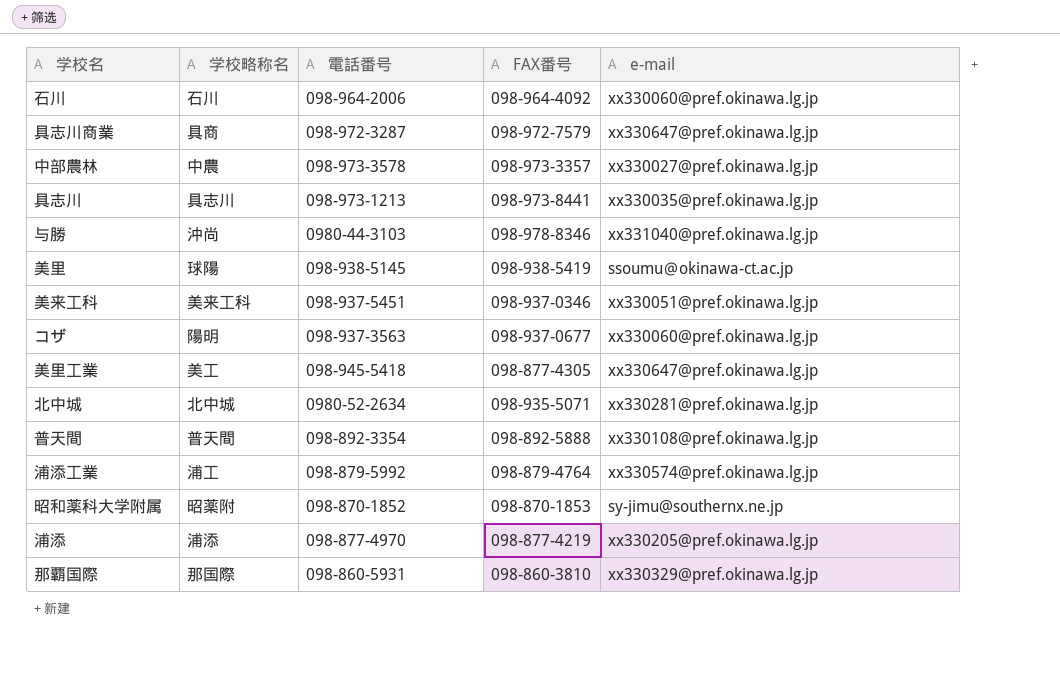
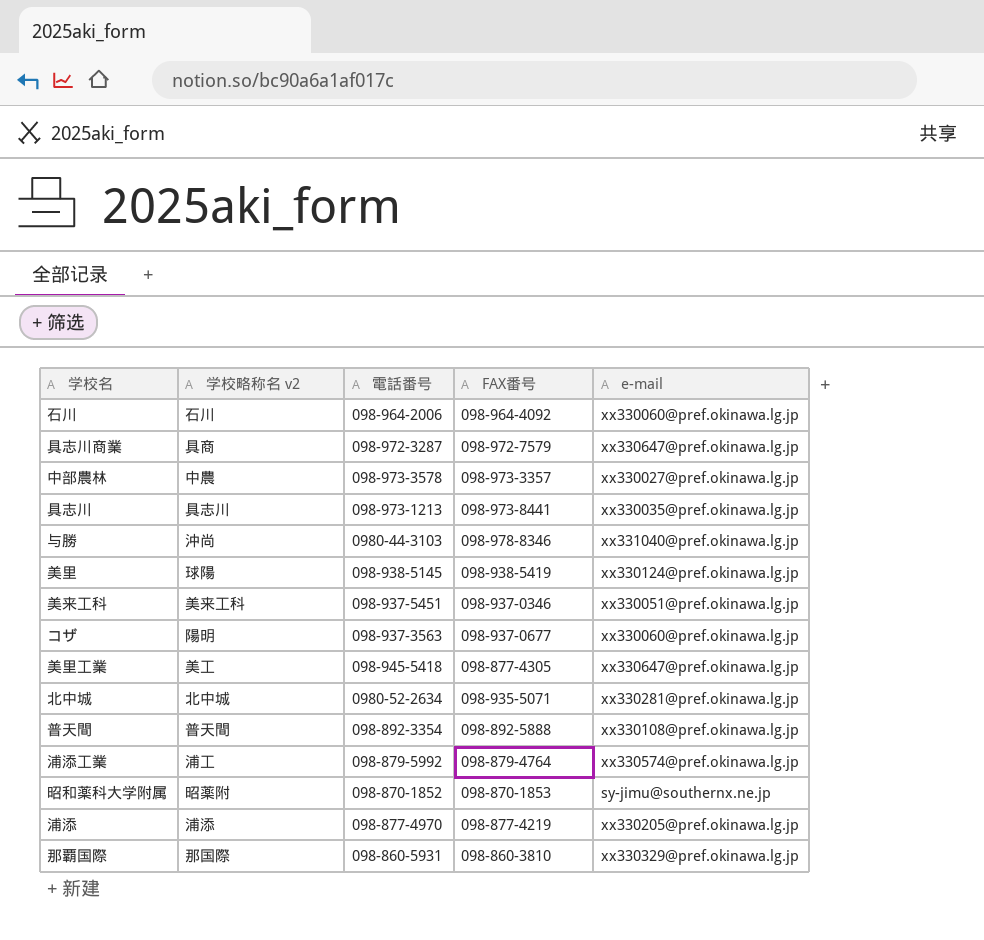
column name: 学校略称名 -> 学校略称名 v2
美里 | e-mail: ssoumu＠okinawa-ct.ac.jp -> xx330124@pref.okinawa.lg.jp

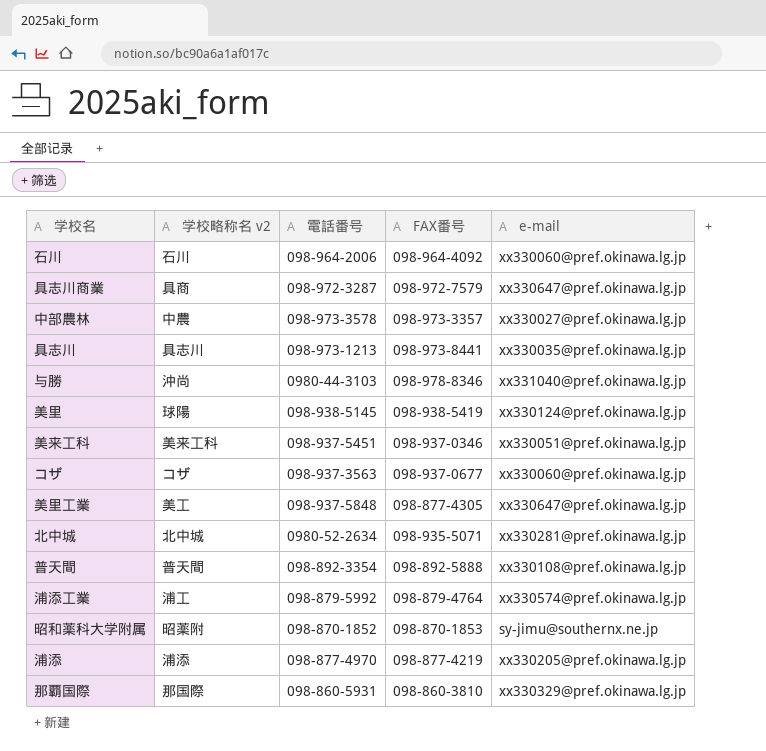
コザ | 学校略称名 v2: 陽明 -> コザ
美里工業 | 電話番号: 098-945-5418 -> 098-937-5848

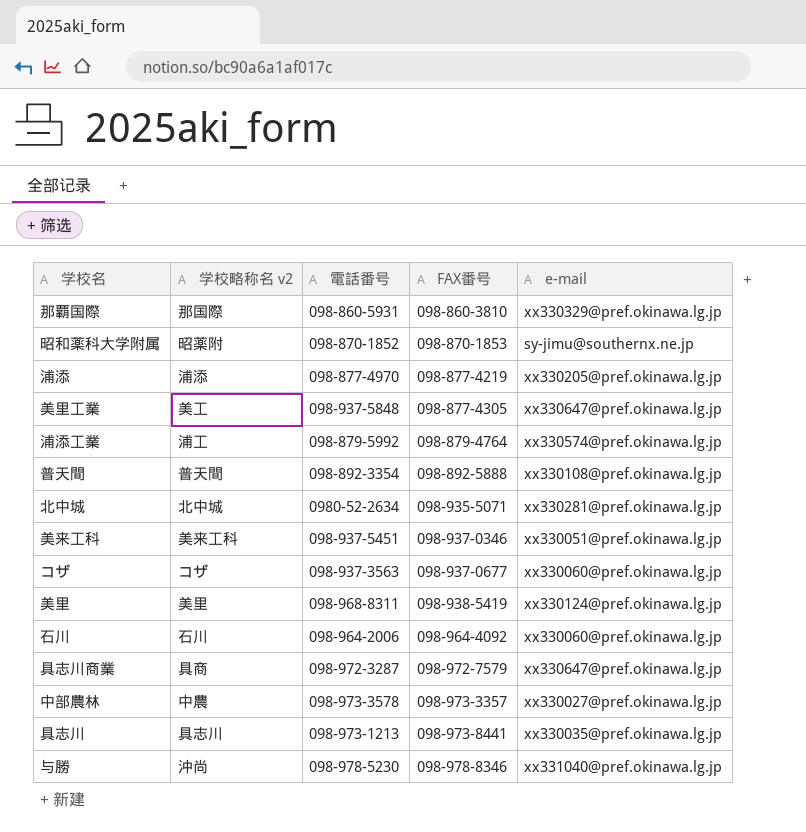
row order: none -> FAX番号 ascending
美里 | 学校略称名 v2: 球陽 -> 美里
美里 | 電話番号: 098-938-5145 -> 098-968-8311
与勝 | 電話番号: 0980-44-3103 -> 098-978-5230

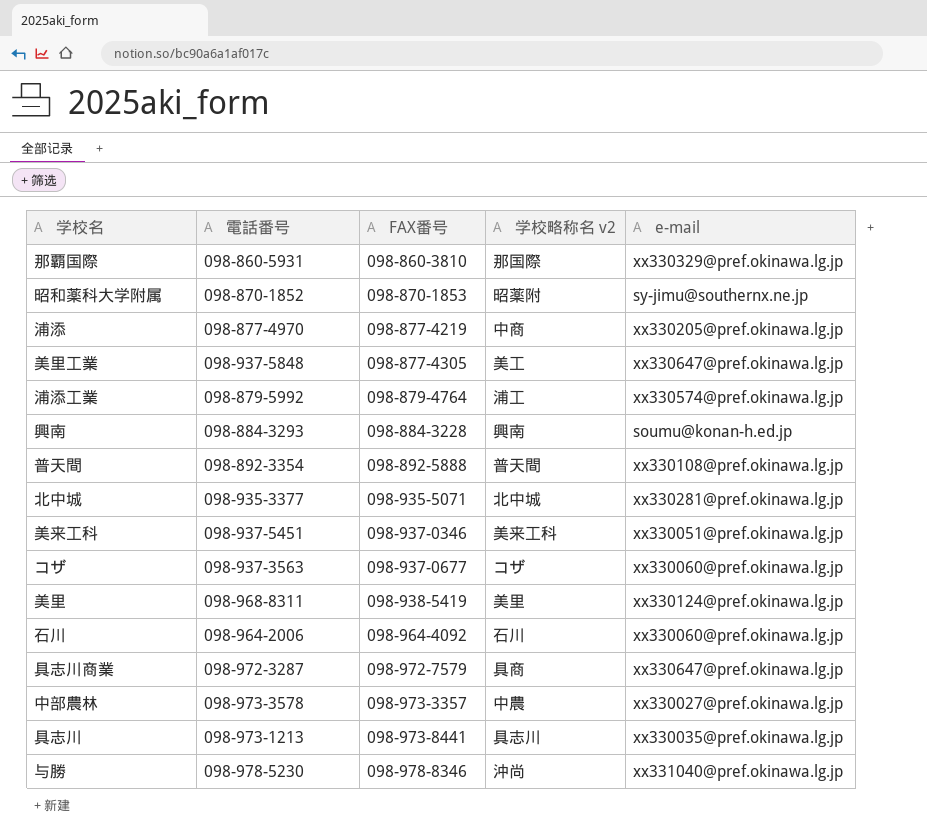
column 学校略称名 v2 | position: 2 -> 4
浦添 | 学校略称名 v2: 浦添 -> 中商
row 興南: none -> 098-884-3293 | 098-884-3228 | 興南 | soumu@konan-h.ed.jp
北中城 | 電話番号: 0980-52-2634 -> 098-935-3377

